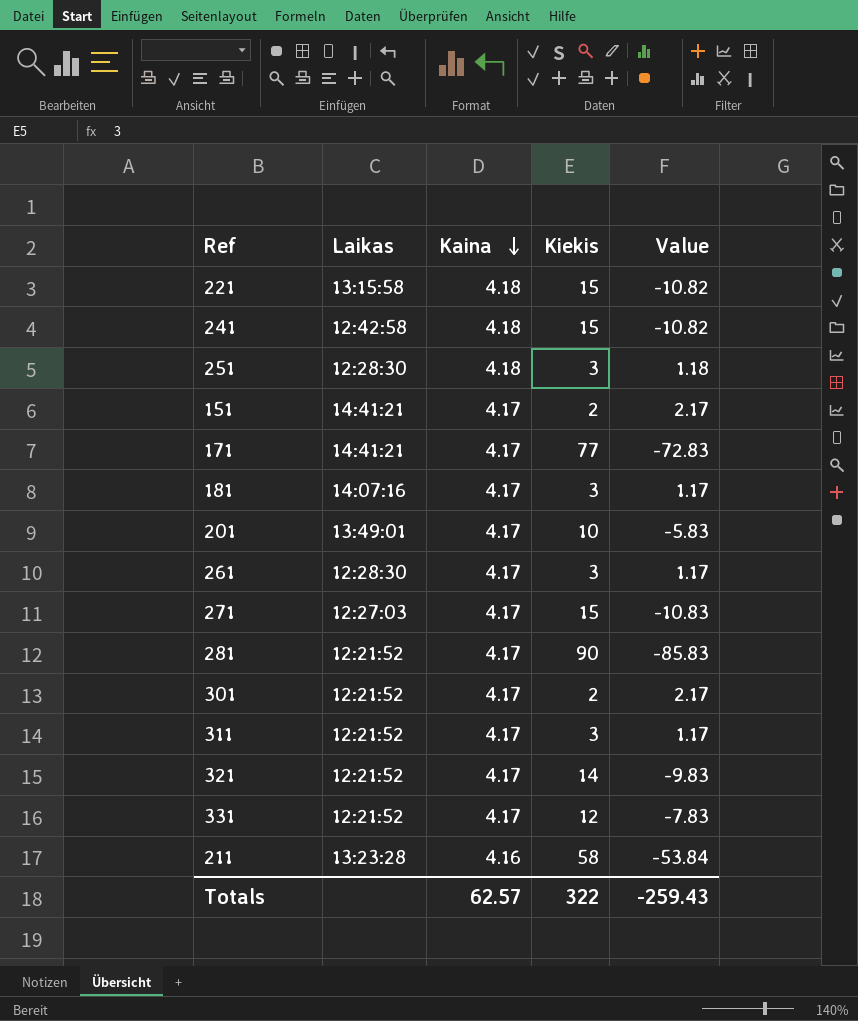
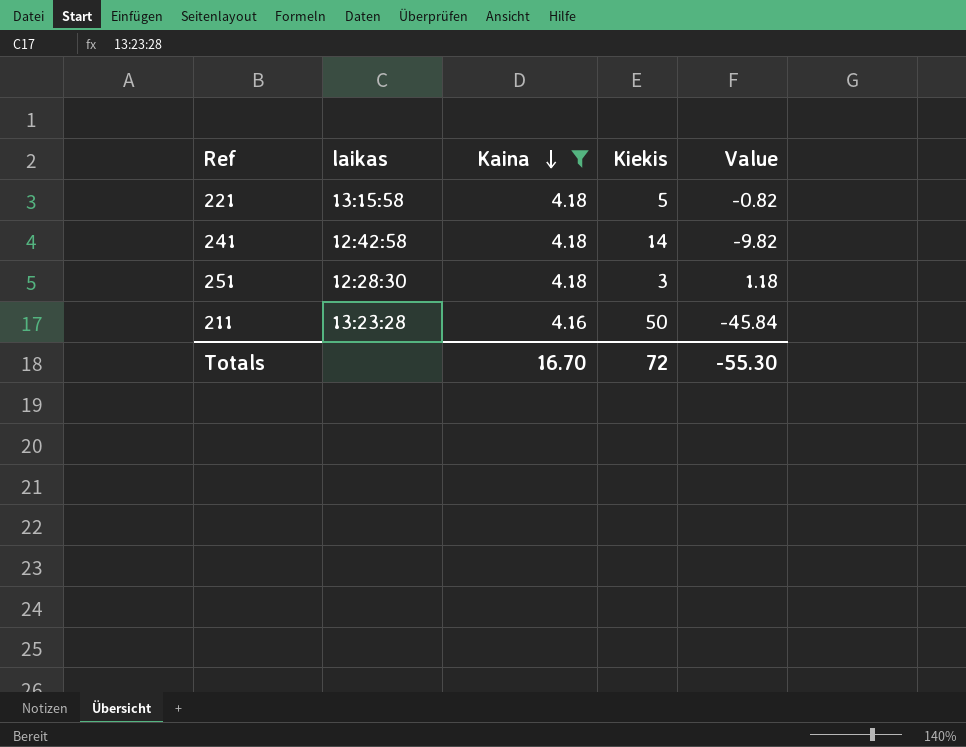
filter: none -> Kaina != 4.17
column name: Laikas -> laikas
221 | Kiekis: 15 -> 5
221 | Value: -10.82 -> -0.82
241 | Kiekis: 15 -> 14
241 | Value: -10.82 -> -9.82
211 | Kiekis: 58 -> 50
211 | Value: -53.84 -> -45.84
Totals | Kaina: 62.57 -> 16.70
Totals | Kiekis: 322 -> 72
Totals | Value: -259.43 -> -55.30

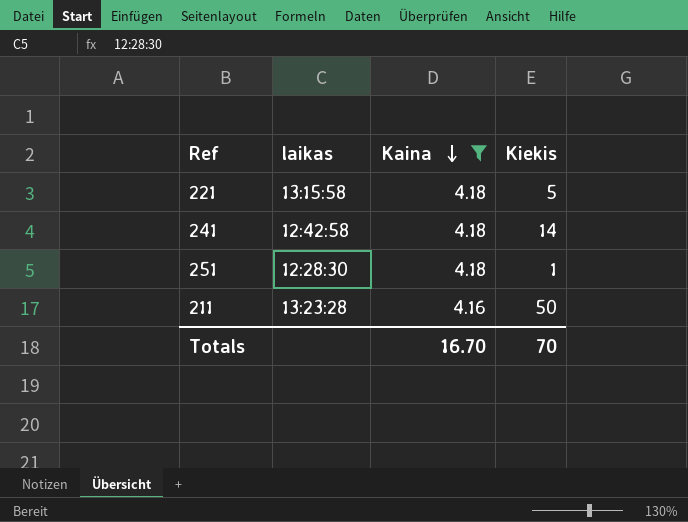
column Value | formula: [Kaina] - [Kiekis] -> none
251 | Kiekis: 3 -> 1
Totals | Kiekis: 72 -> 70

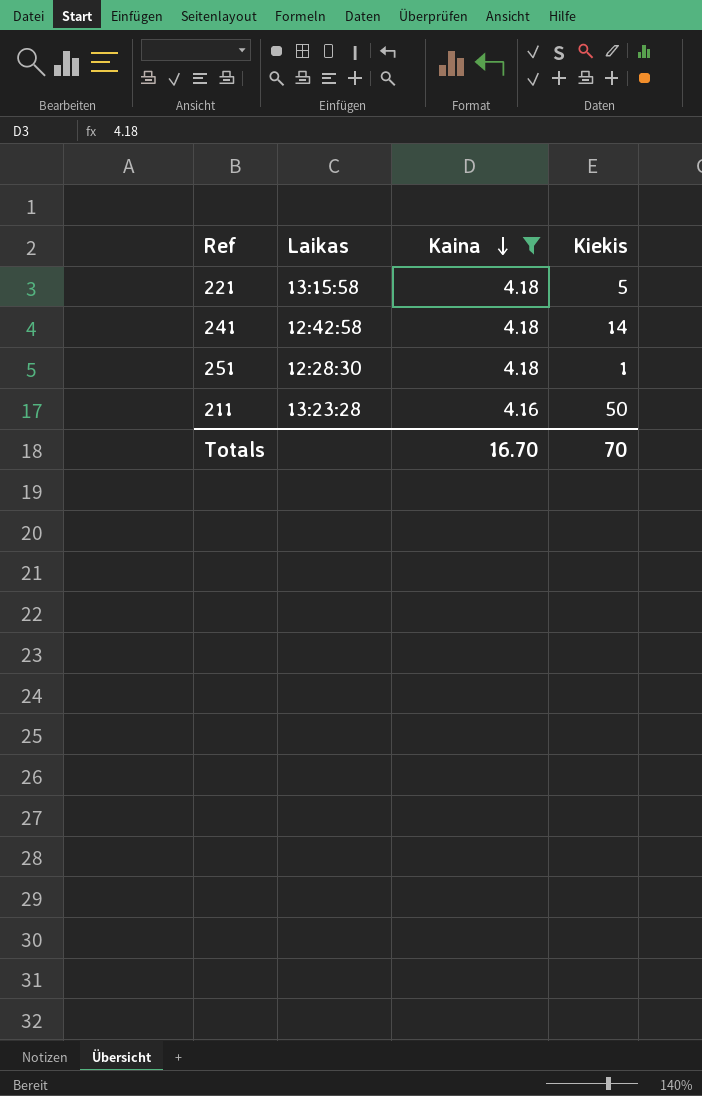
column name: laikas -> Laikas

